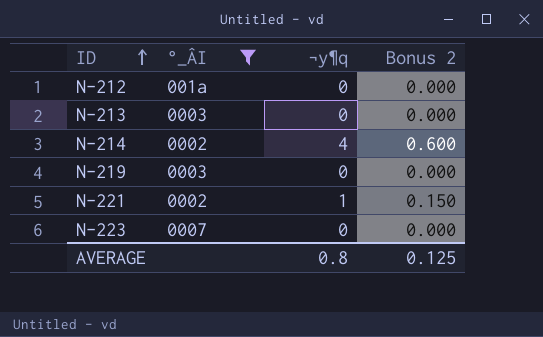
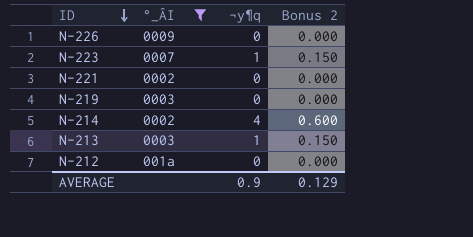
row order: ID ascending -> ID descending
row N-226: none -> 0009 | 0 | 0.000
N-223 | ¬y¶q: 0 -> 1
N-223 | Bonus 2: 0.000 -> 0.150
N-221 | ¬y¶q: 1 -> 0
N-221 | Bonus 2: 0.150 -> 0.000
N-213 | ¬y¶q: 0 -> 1
N-213 | Bonus 2: 0.000 -> 0.150
AVERAGE | ¬y¶q: 0.8 -> 0.9
AVERAGE | Bonus 2: 0.125 -> 0.129

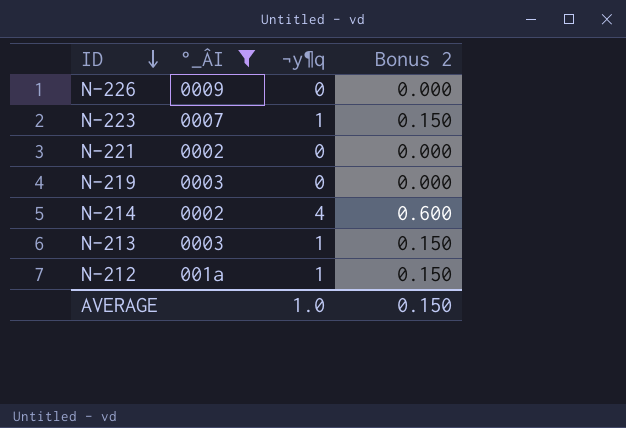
N-212 | ¬y¶q: 0 -> 1
N-212 | Bonus 2: 0.000 -> 0.150
AVERAGE | ¬y¶q: 0.9 -> 1.0
AVERAGE | Bonus 2: 0.129 -> 0.150

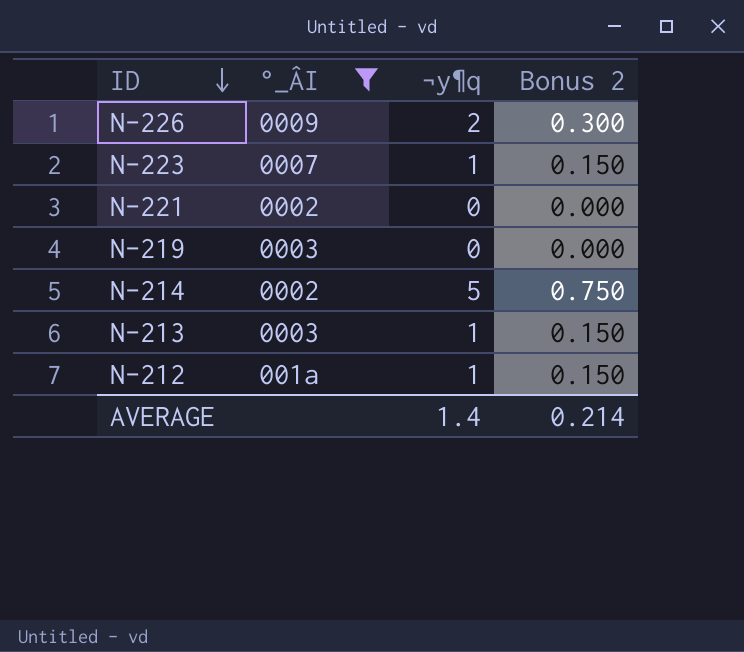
N-226 | ¬y¶q: 0 -> 2
N-226 | Bonus 2: 0.000 -> 0.300
N-214 | ¬y¶q: 4 -> 5
N-214 | Bonus 2: 0.600 -> 0.750
AVERAGE | ¬y¶q: 1.0 -> 1.4
AVERAGE | Bonus 2: 0.150 -> 0.214

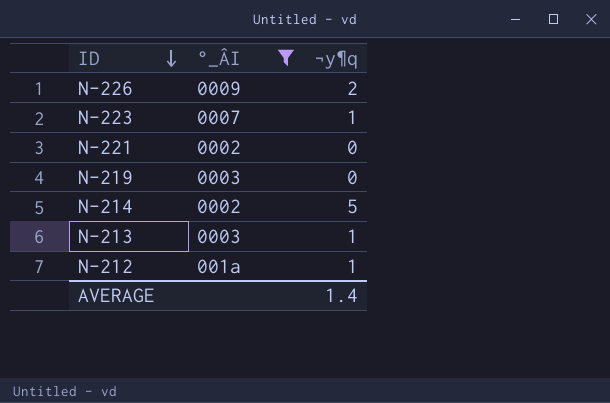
column Bonus 2 | formula: [¬y¶q] * 0.15 -> none

